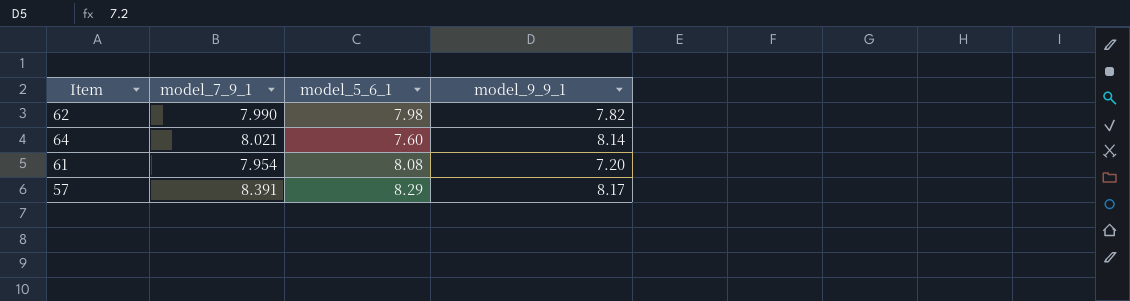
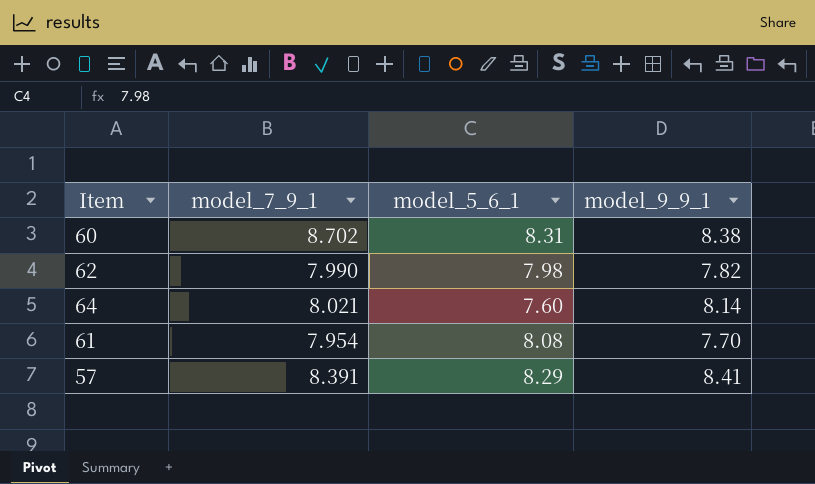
row 60: none -> 8.702 | 8.31 | 8.38
61 | model_9_9_1: 7.20 -> 7.70
57 | model_9_9_1: 8.17 -> 8.41

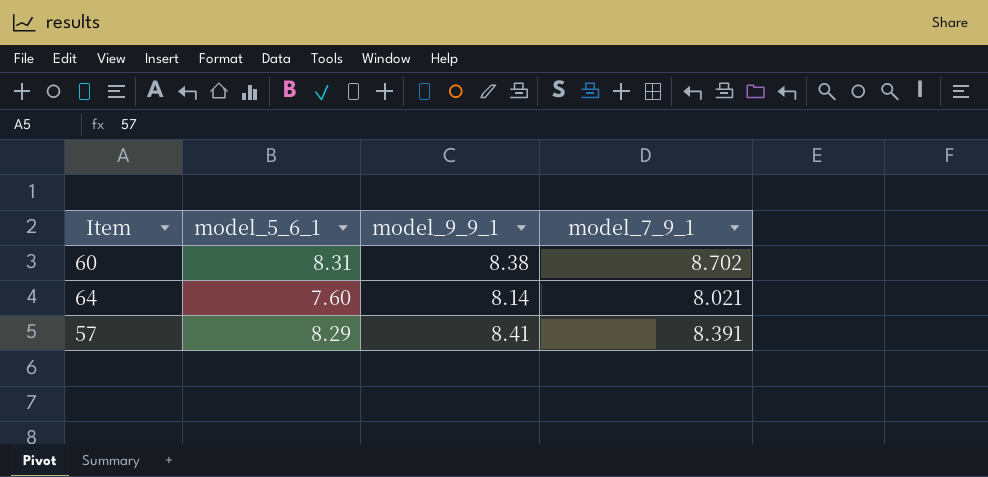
column model_7_9_1 | position: 2 -> 4
row 62: 7.990 | 7.98 | 7.82 -> none
row 61: 7.954 | 8.08 | 7.70 -> none

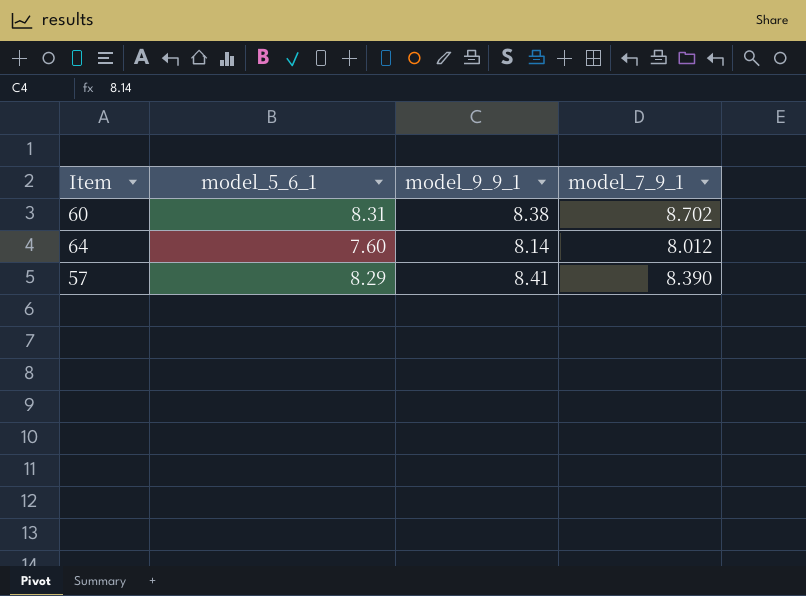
64 | model_7_9_1: 8.021 -> 8.012
57 | model_7_9_1: 8.391 -> 8.390

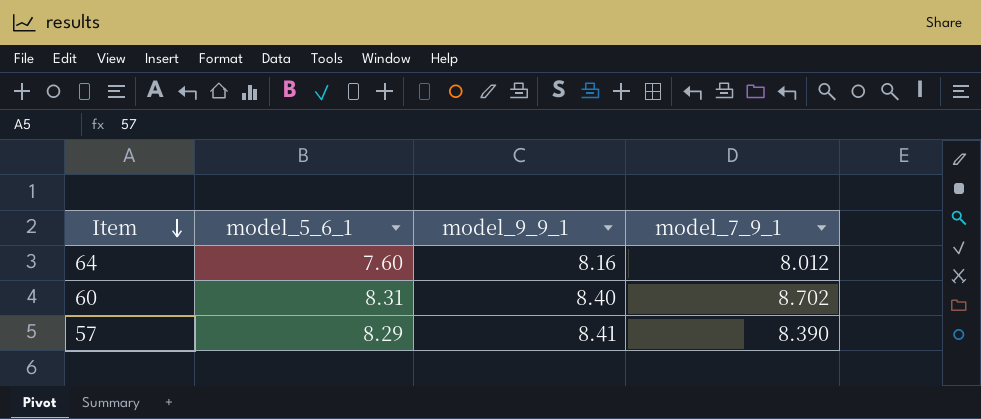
row order: none -> Item descending
64 | model_9_9_1: 8.14 -> 8.16
60 | model_9_9_1: 8.38 -> 8.40

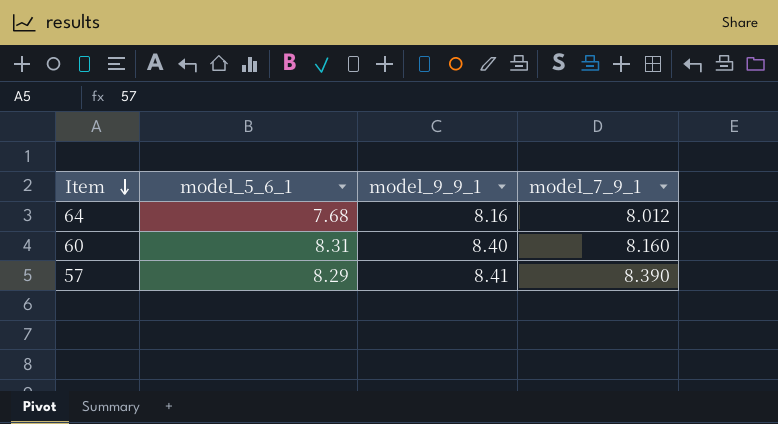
64 | model_5_6_1: 7.60 -> 7.68
60 | model_7_9_1: 8.702 -> 8.160

